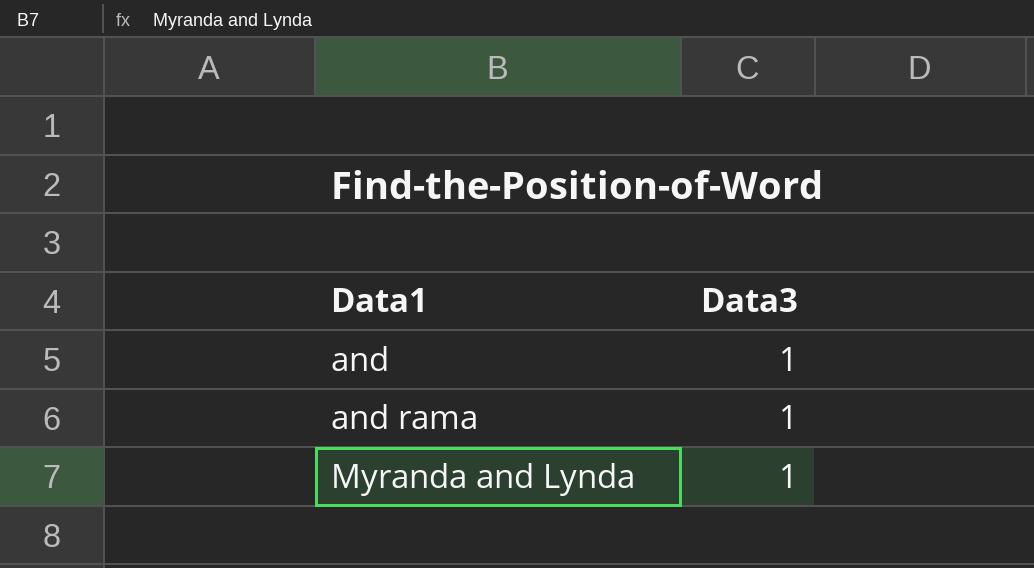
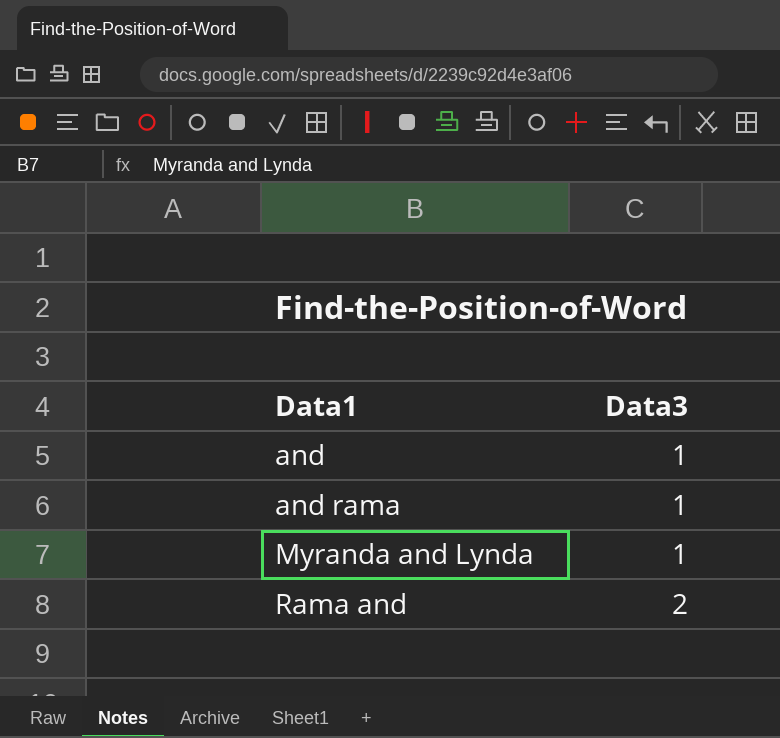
row Rama and: none -> 2

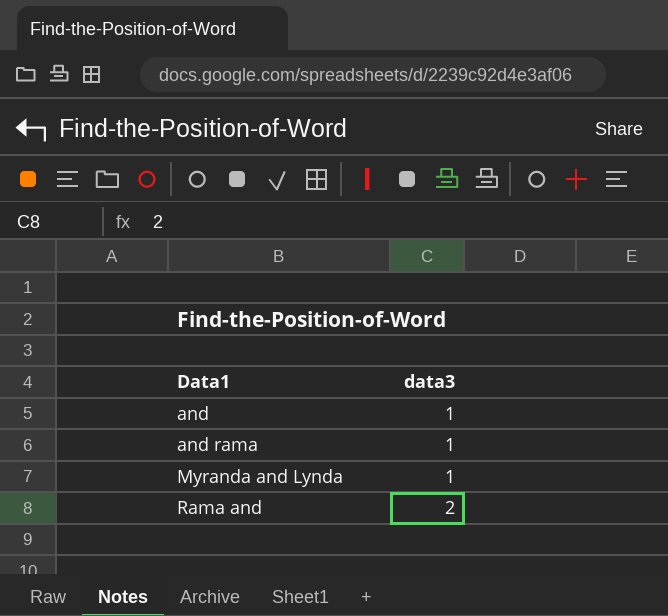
column name: Data3 -> data3

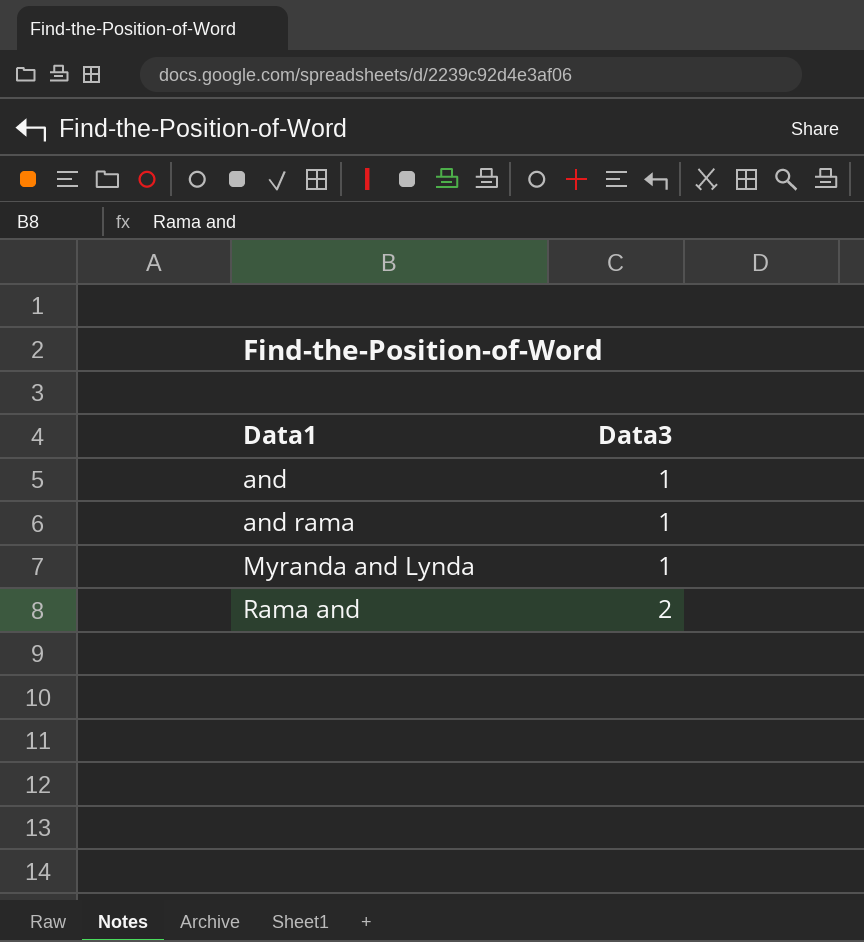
column name: data3 -> Data3

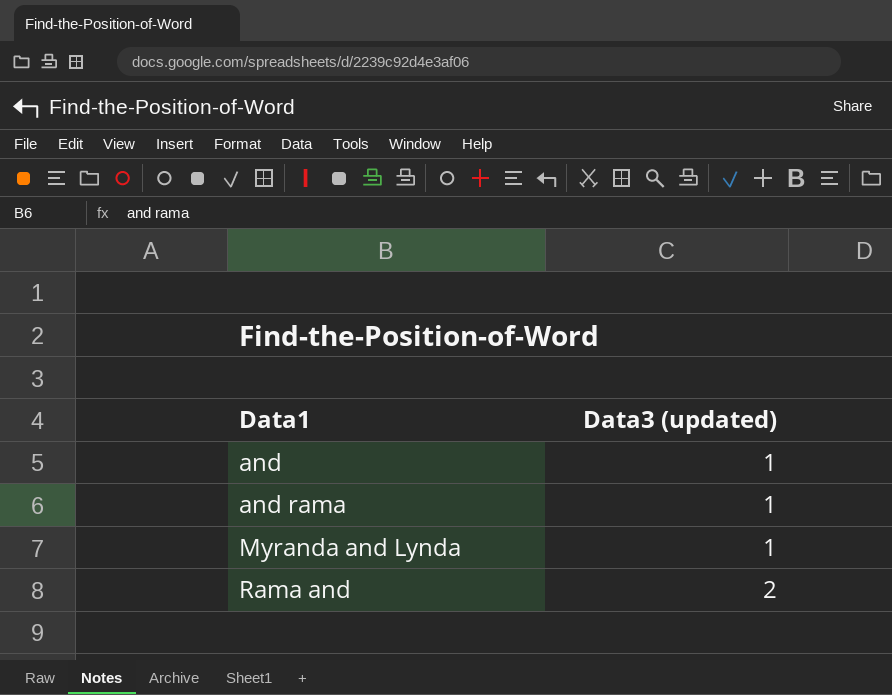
column name: Data3 -> Data3 (updated)

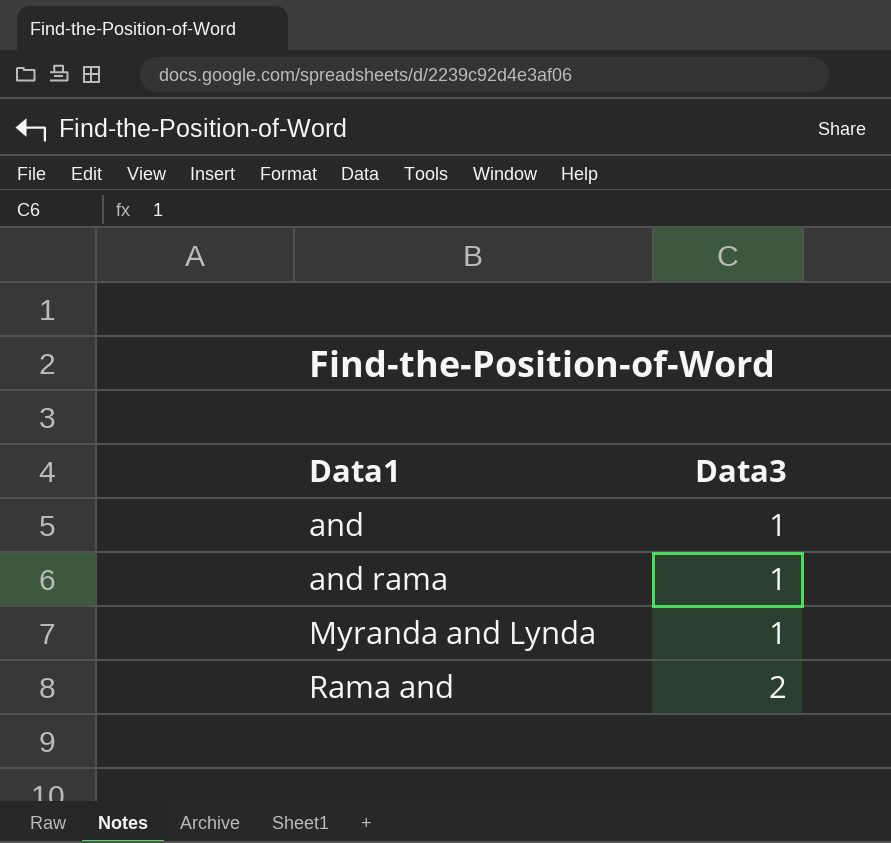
column name: Data3 (updated) -> Data3

